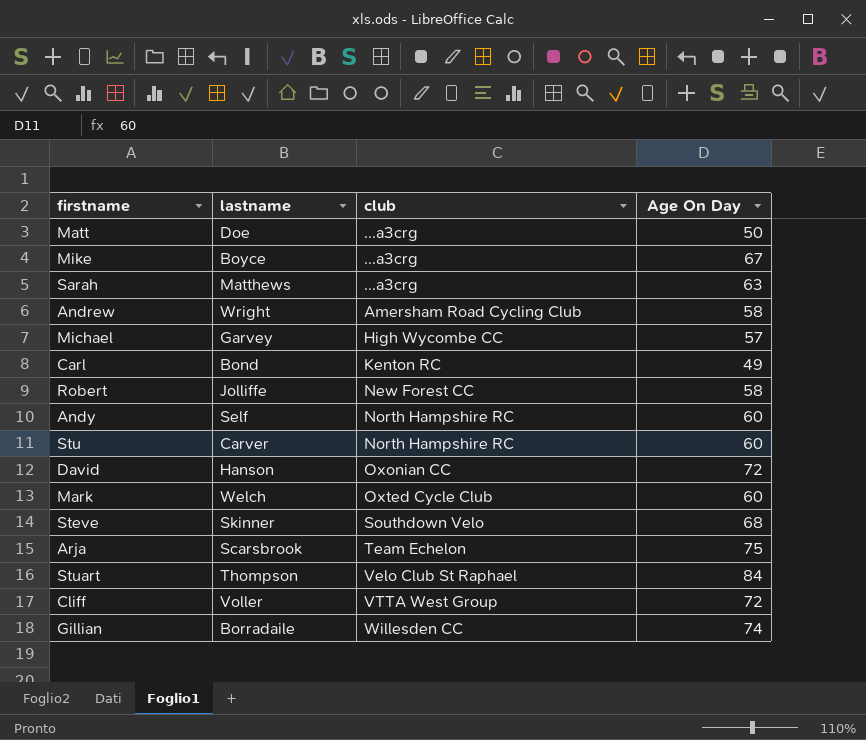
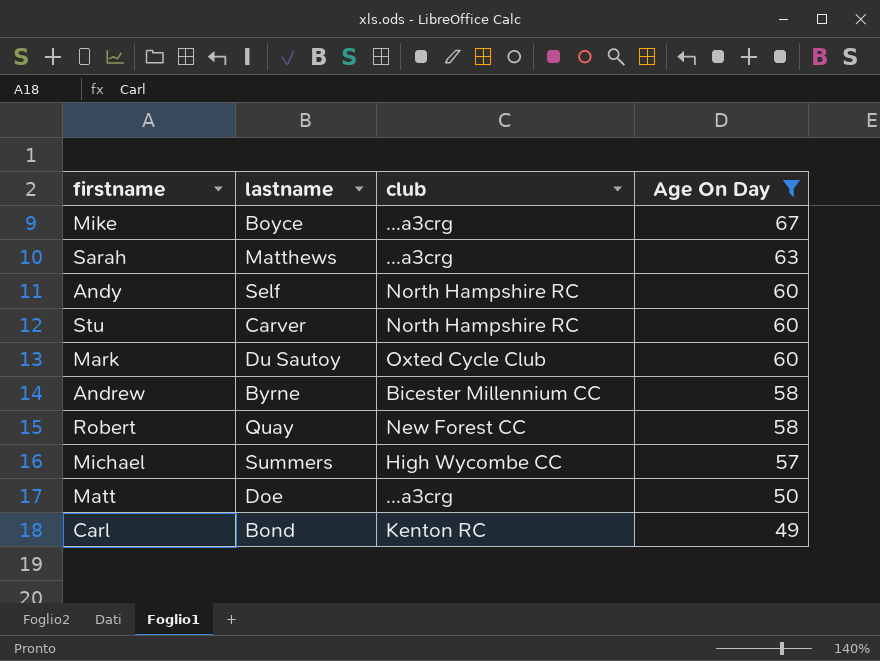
filter: none -> Age On Day <= 67
row order: club ascending -> Age On Day descending
Mark | lastname: Welch -> Du Sautoy
Andrew | lastname: Wright -> Byrne
Andrew | club: Amersham Road Cycling Club -> Bicester Millennium CC
Robert | lastname: Jolliffe -> Quay
Michael | lastname: Garvey -> Summers

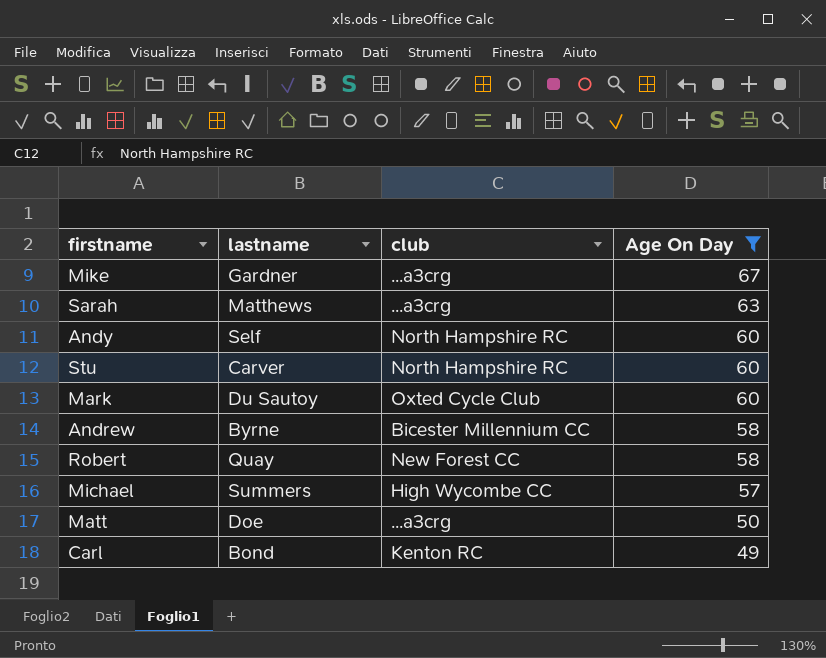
Mike | lastname: Boyce -> Gardner

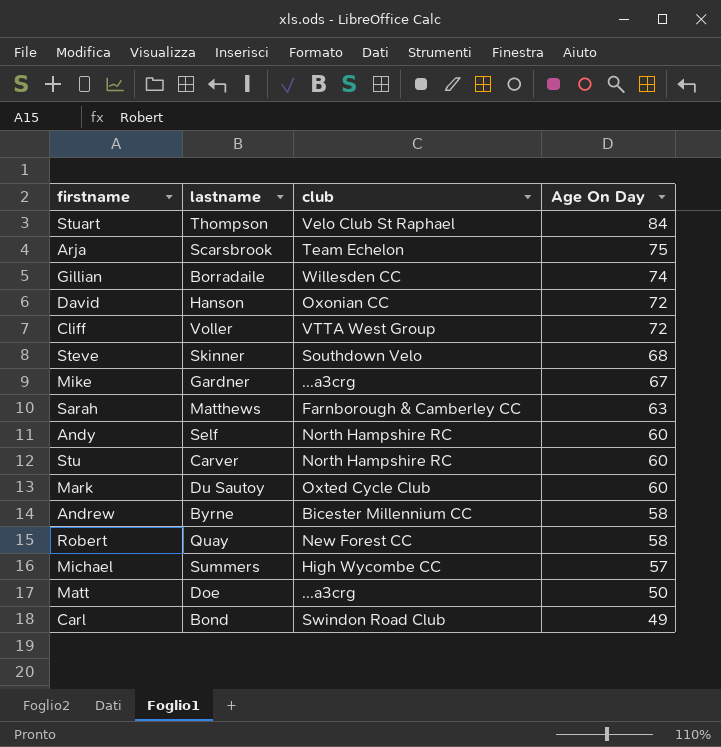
filter: Age On Day <= 67 -> none
Sarah | club: ...a3crg -> Farnborough & Camberley CC
Carl | club: Kenton RC -> Swindon Road Club

